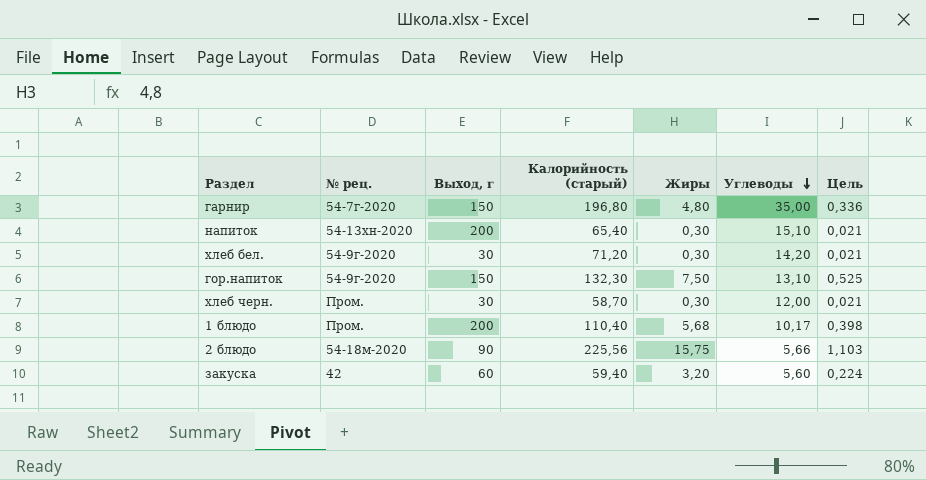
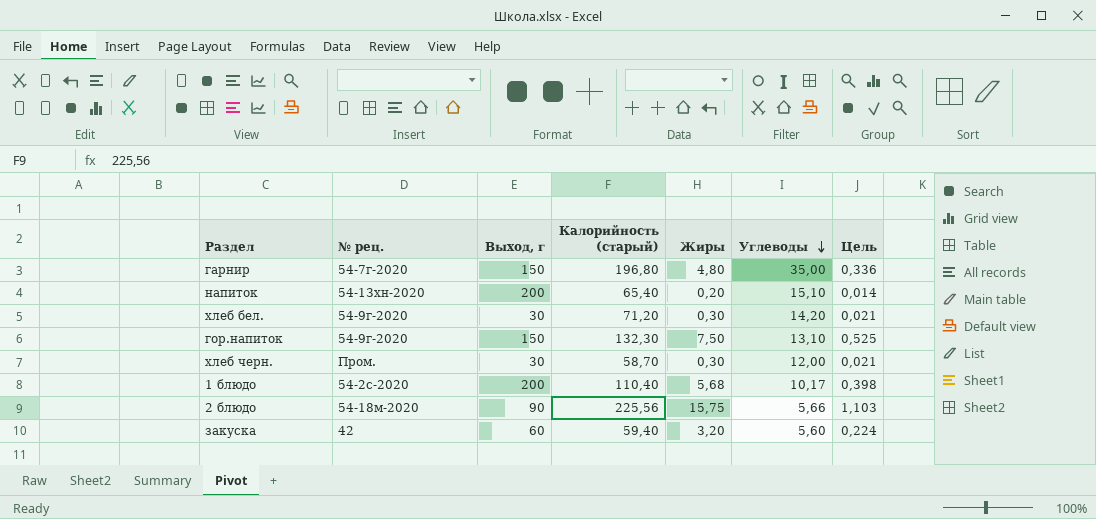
напиток | Жиры: 0,30 -> 0,20
напиток | Цель: 0,021 -> 0,014
1 блюдо | № рец.: Пром. -> 54-2с-2020

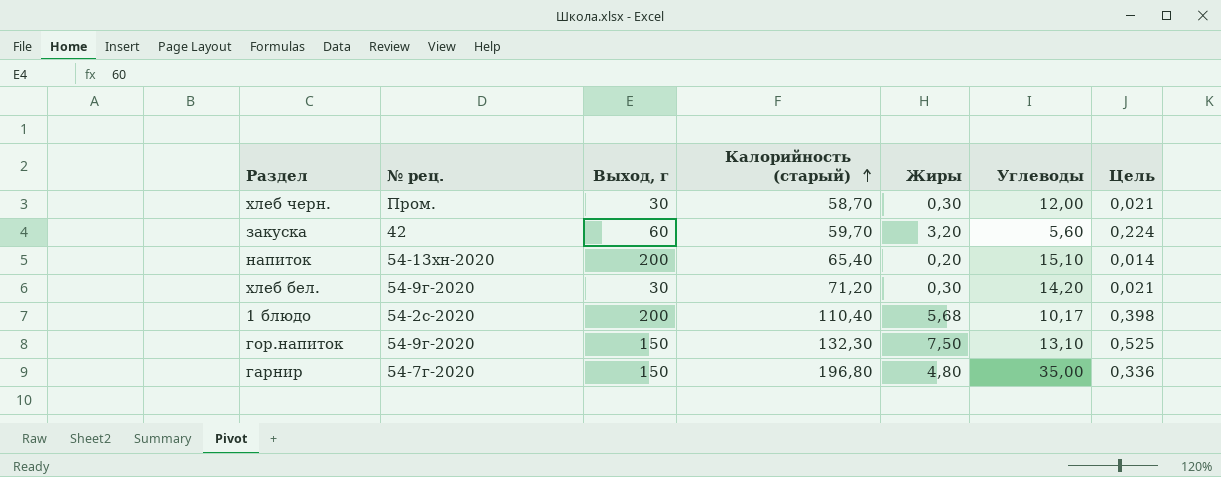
row order: Углеводы descending -> Калорийность (старый) ascending
row 2 блюдо: 54-18м-2020 | 90 | 225,56 | 15,75 | 5,66 | 1,103 -> none
закуска | Калорийность (старый): 59,40 -> 59,70

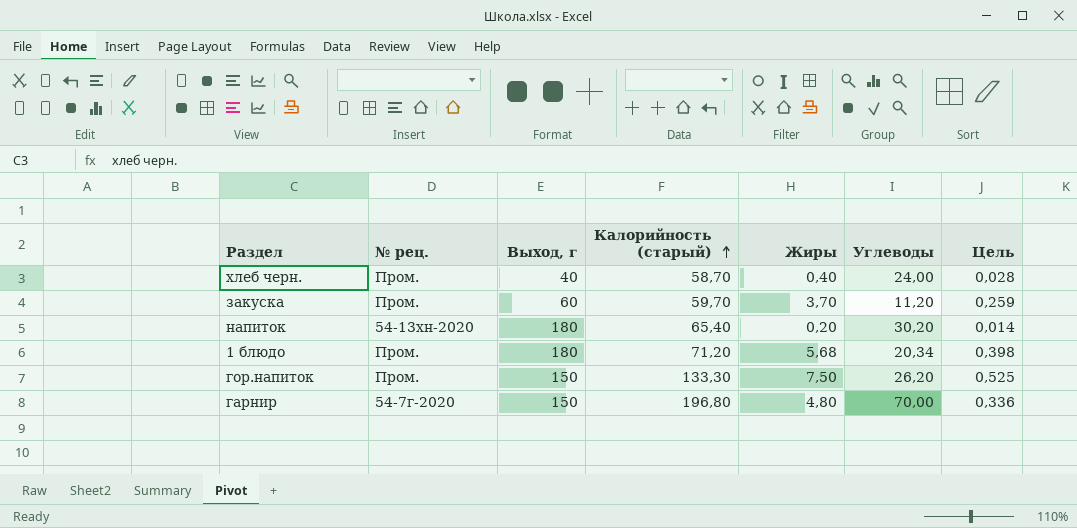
row хлеб бел.: 54-9г-2020 | 30 | 71,20 | 0,30 | 14,20 | 0,021 -> none
хлеб черн. | Выход, г: 30 -> 40
хлеб черн. | Жиры: 0,30 -> 0,40
хлеб черн. | Углеводы: 12,00 -> 24,00
хлеб черн. | Цель: 0,021 -> 0,028
закуска | № рец.: 42 -> Пром.
закуска | Жиры: 3,20 -> 3,70
закуска | Углеводы: 5,60 -> 11,20
закуска | Цель: 0,224 -> 0,259
напиток | Выход, г: 200 -> 180
напиток | Углеводы: 15,10 -> 30,20
1 блюдо | № рец.: 54-2с-2020 -> Пром.
1 блюдо | Выход, г: 200 -> 180
1 блюдо | Калорийность (старый): 110,40 -> 71,20
1 блюдо | Углеводы: 10,17 -> 20,34
гор.напиток | № рец.: 54-9г-2020 -> Пром.
гор.напиток | Калорийность (старый): 132,30 -> 133,30
гор.напиток | Углеводы: 13,10 -> 26,20
гарнир | Углеводы: 35,00 -> 70,00

